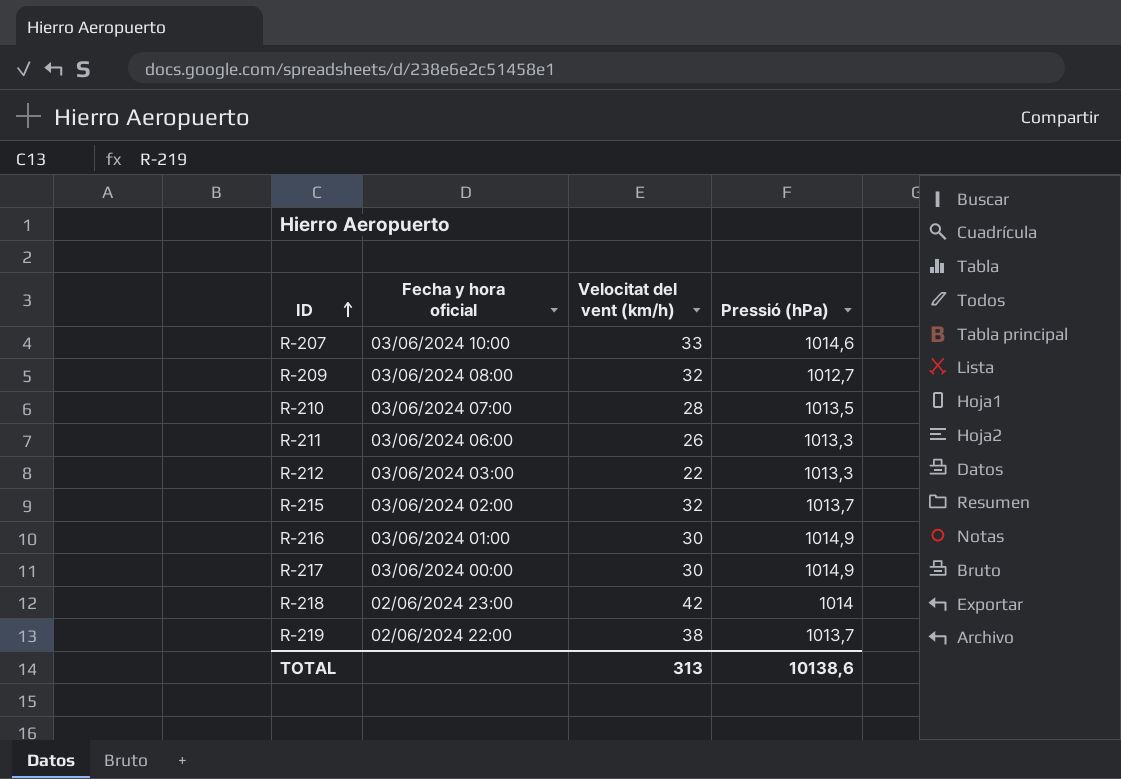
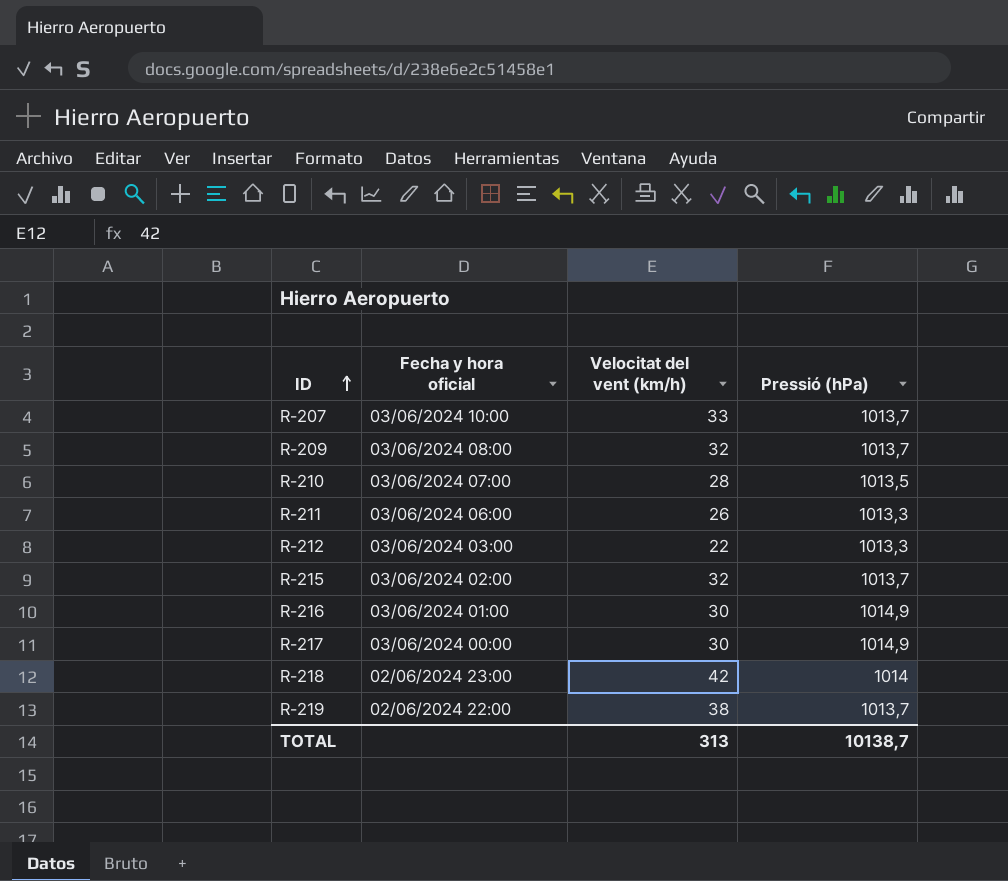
R-207 | Pressió (hPa): 1014,6 -> 1013,7
R-209 | Pressió (hPa): 1012,7 -> 1013,7
TOTAL | Pressió (hPa): 10138,6 -> 10138,7

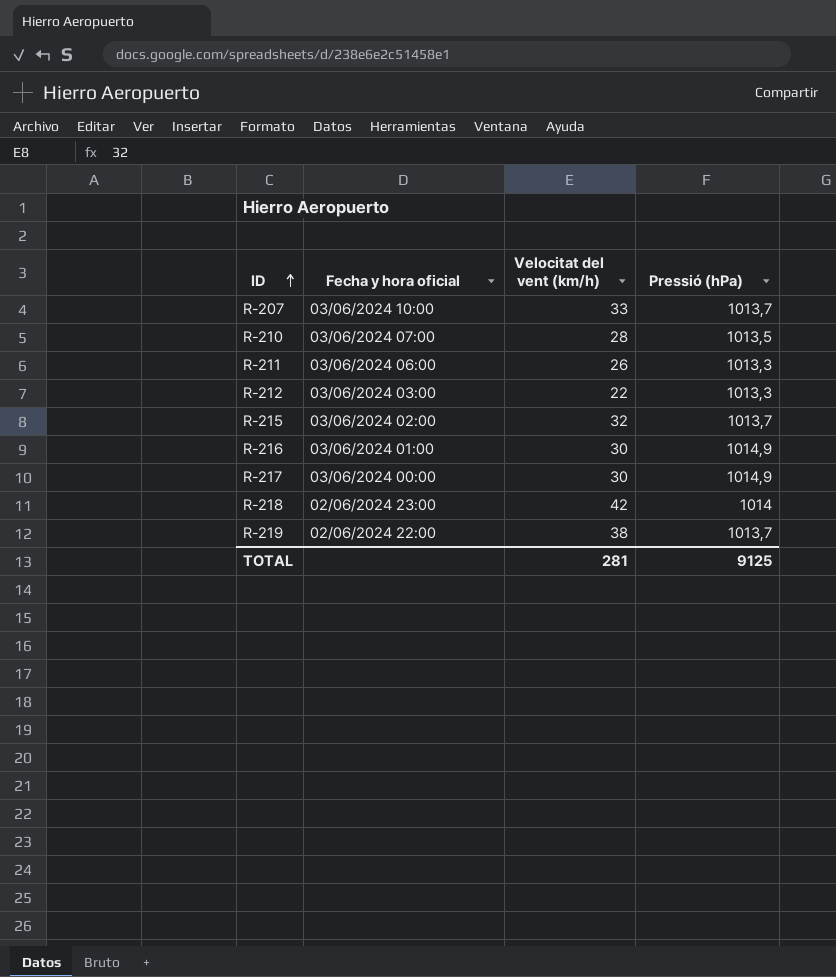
row R-209: 03/06/2024 08:00 | 32 | 1013,7 -> none
TOTAL | Velocitat del vent (km/h): 313 -> 281
TOTAL | Pressió (hPa): 10138,7 -> 9125

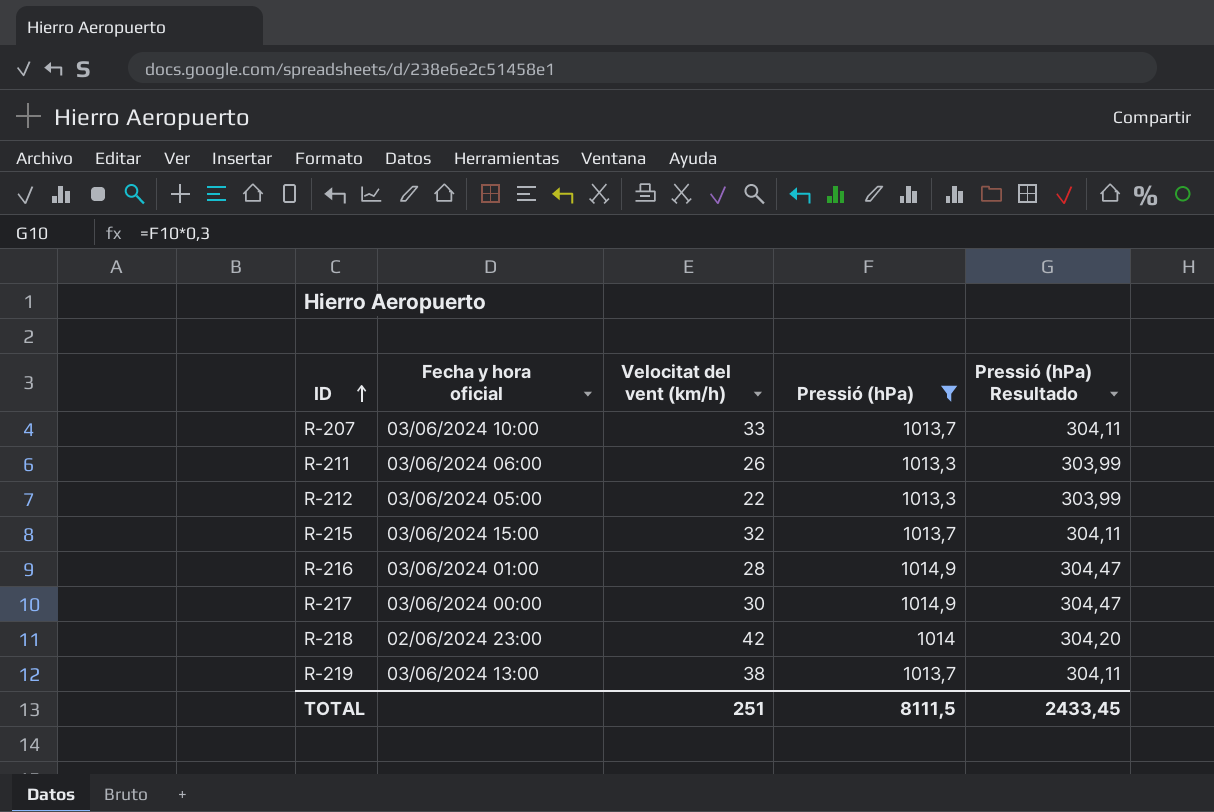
filter: none -> Pressió (hPa) != 1013,5
column Pressió (hPa) Resultado | formula: none -> [Pressió (hPa)] * 0,3
R-212 | Fecha y hora oficial: 03/06/2024 03:00 -> 03/06/2024 05:00
R-215 | Fecha y hora oficial: 03/06/2024 02:00 -> 03/06/2024 15:00
R-216 | Velocitat del vent (km/h): 30 -> 28
R-219 | Fecha y hora oficial: 02/06/2024 22:00 -> 03/06/2024 13:00
TOTAL | Velocitat del vent (km/h): 281 -> 251
TOTAL | Pressió (hPa): 9125 -> 8111,5

